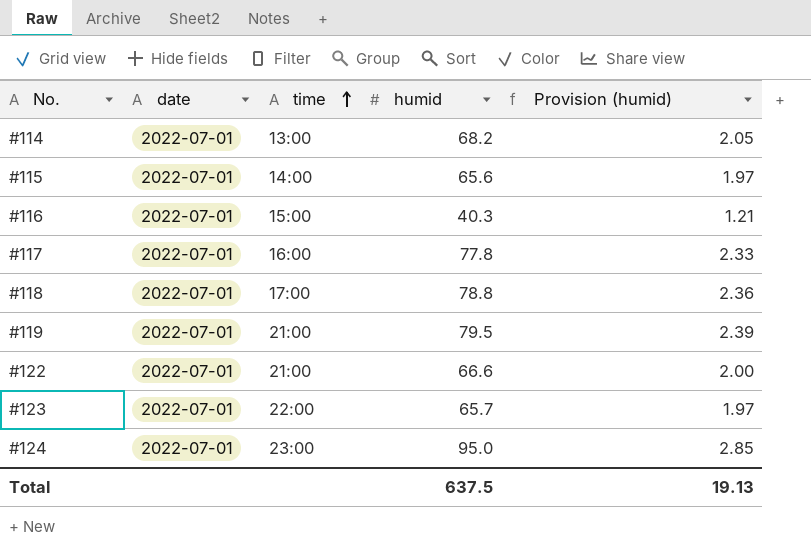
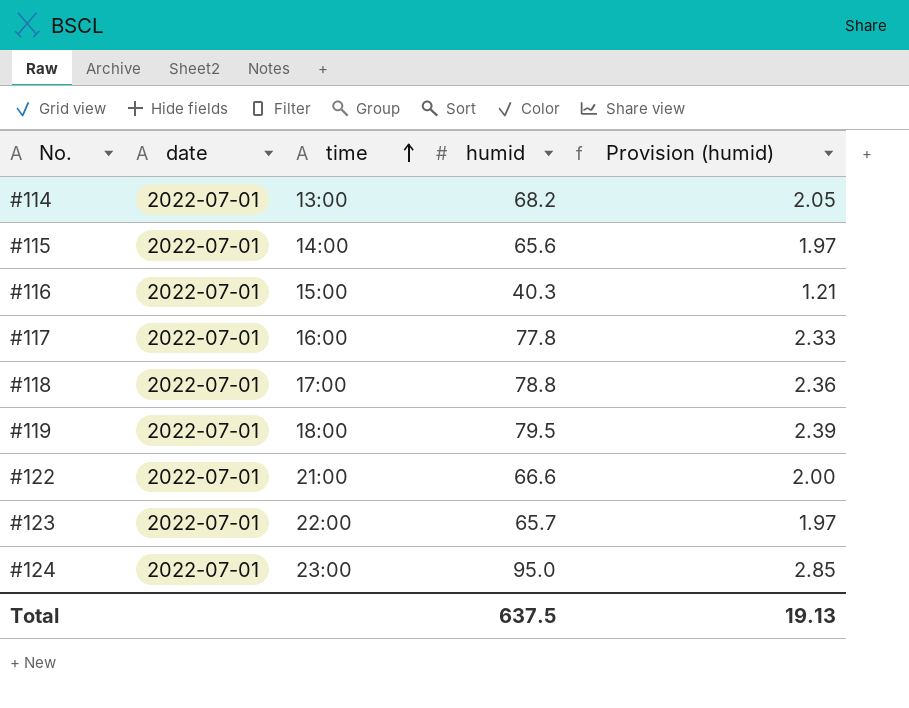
#119 | time: 21:00 -> 18:00

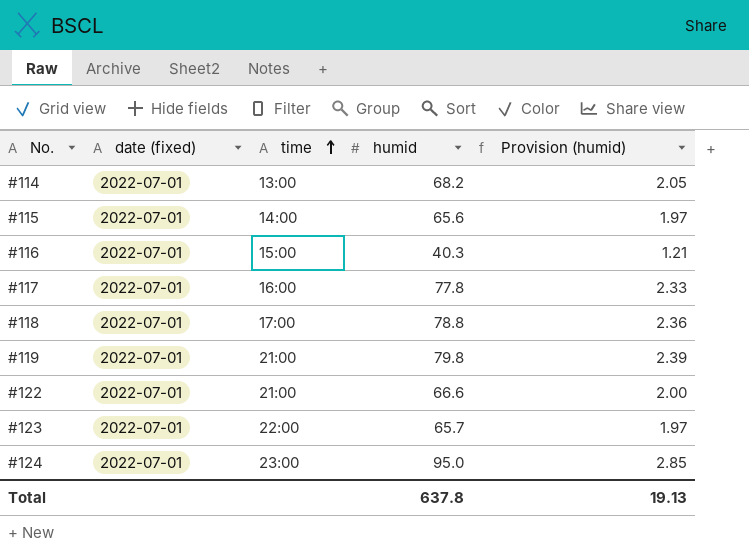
column name: date -> date (fixed)
#119 | time: 18:00 -> 21:00
#119 | humid: 79.5 -> 79.8
Total | humid: 637.5 -> 637.8

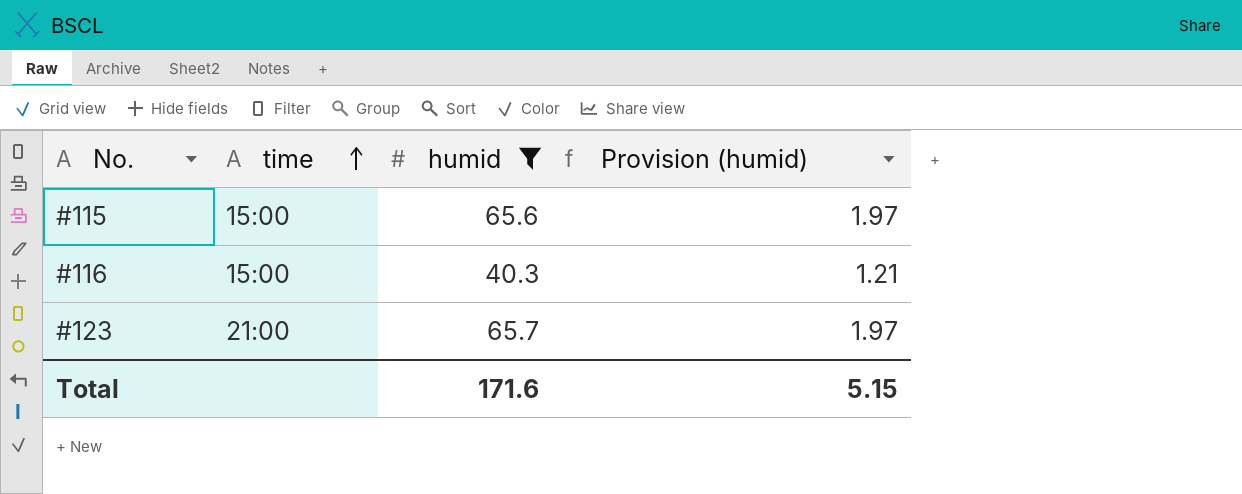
filter: none -> humid <= 65.7
column date (fixed) | position: 2 -> none
#115 | time: 14:00 -> 15:00
#123 | time: 22:00 -> 21:00
Total | humid: 637.8 -> 171.6
Total | Provision (humid): 19.13 -> 5.15

